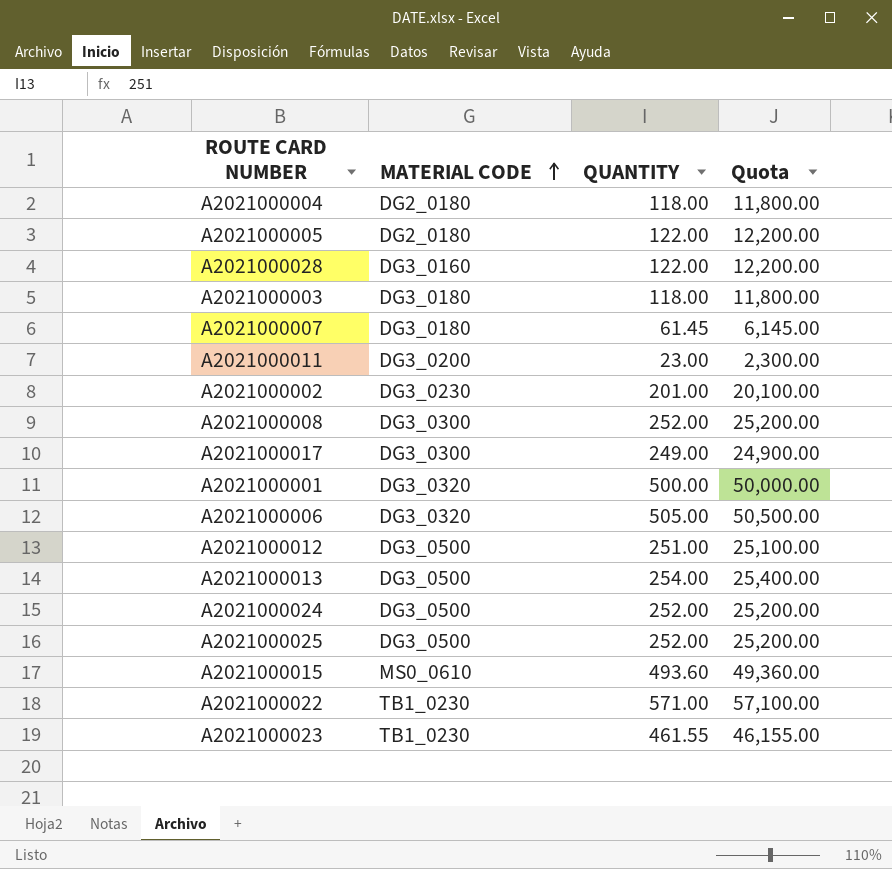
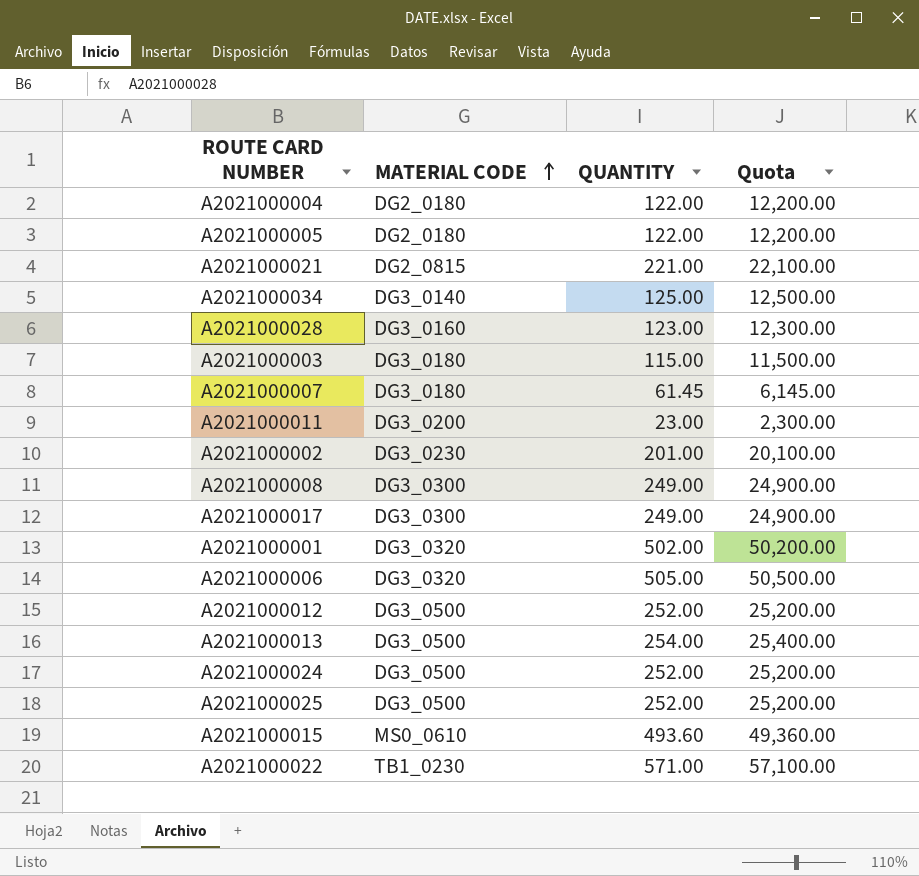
row A2021000023: TB1_0230 | 461.55 | 46,155.00 -> none
A2021000004 | QUANTITY: 118.00 -> 122.00
A2021000004 | Quota: 11,800.00 -> 12,200.00
row A2021000021: none -> DG2_0815 | 221.00 | 22,100.00
row A2021000034: none -> DG3_0140 | 125.00 | 12,500.00
A2021000028 | QUANTITY: 122.00 -> 123.00
A2021000028 | Quota: 12,200.00 -> 12,300.00
A2021000003 | QUANTITY: 118.00 -> 115.00
A2021000003 | Quota: 11,800.00 -> 11,500.00
A2021000008 | QUANTITY: 252.00 -> 249.00
A2021000008 | Quota: 25,200.00 -> 24,900.00
A2021000001 | QUANTITY: 500.00 -> 502.00
A2021000001 | Quota: 50,000.00 -> 50,200.00
A2021000012 | QUANTITY: 251.00 -> 252.00
A2021000012 | Quota: 25,100.00 -> 25,200.00

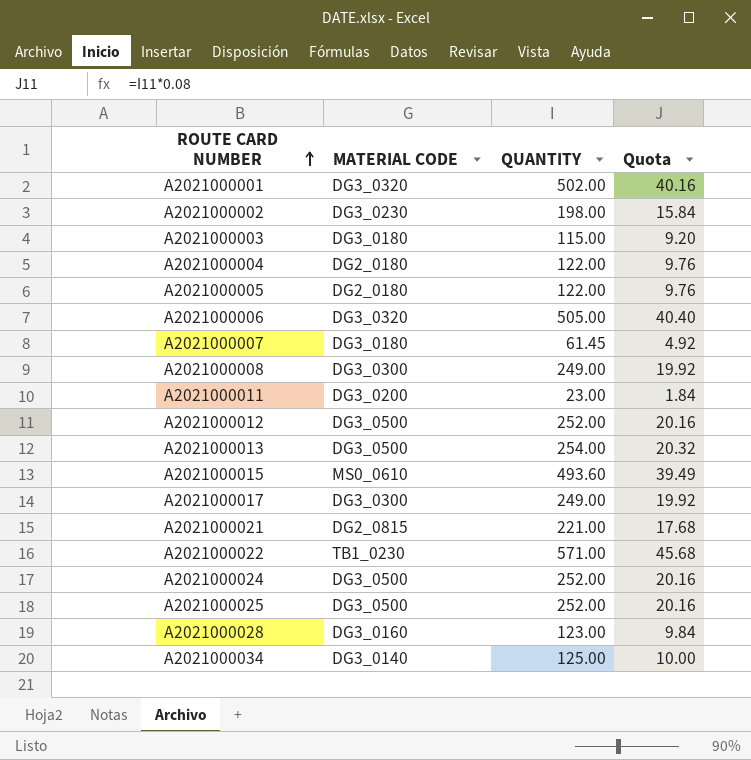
row order: MATERIAL CODE ascending -> ROUTE CARD NUMBER ascending
column Quota | formula: [QUANTITY] * 100 -> [QUANTITY] * 0.08
A2021000002 | QUANTITY: 201.00 -> 198.00

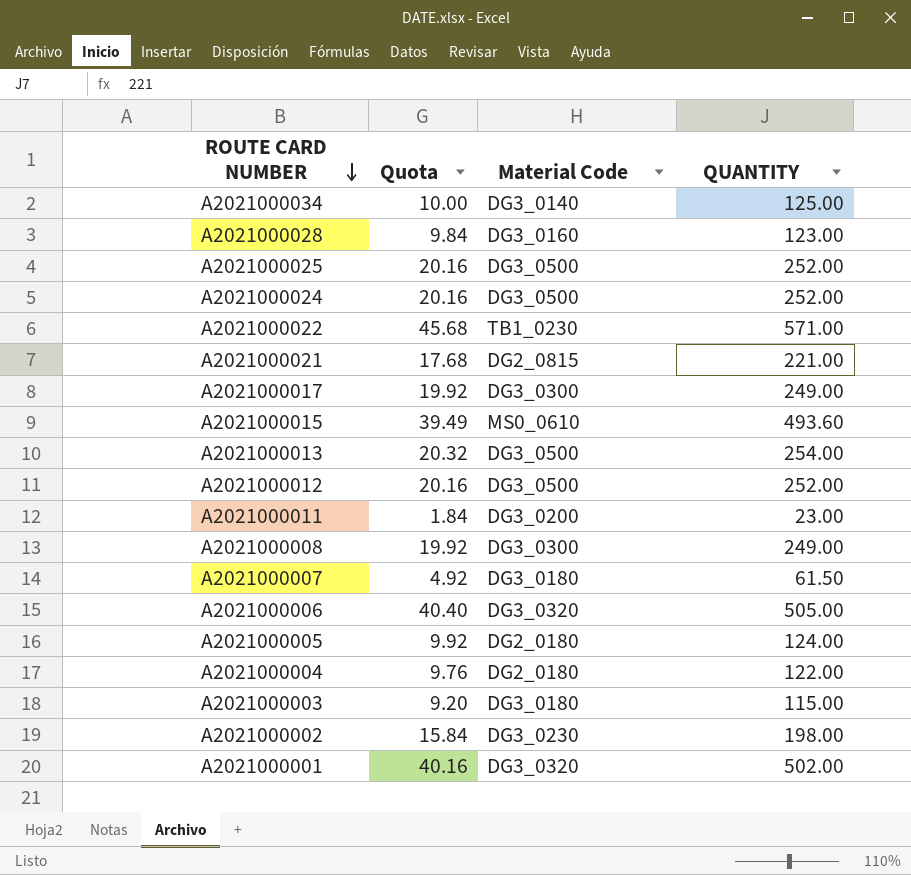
row order: ROUTE CARD NUMBER ascending -> ROUTE CARD NUMBER descending
column Quota | position: 4 -> 2
column name: MATERIAL CODE -> Material Code
A2021000007 | QUANTITY: 61.45 -> 61.50
A2021000005 | Quota: 9.76 -> 9.92
A2021000005 | QUANTITY: 122.00 -> 124.00

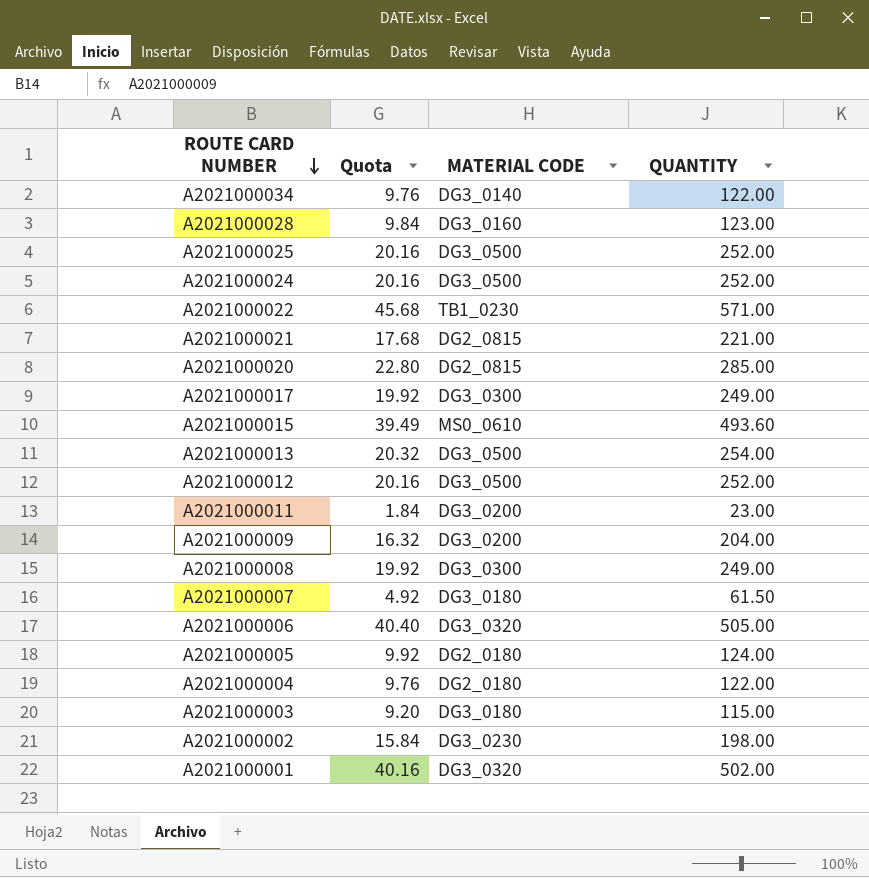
column name: Material Code -> MATERIAL CODE
A2021000034 | Quota: 10.00 -> 9.76
A2021000034 | QUANTITY: 125.00 -> 122.00
row A2021000020: none -> 22.80 | DG2_0815 | 285.00
row A2021000009: none -> 16.32 | DG3_0200 | 204.00

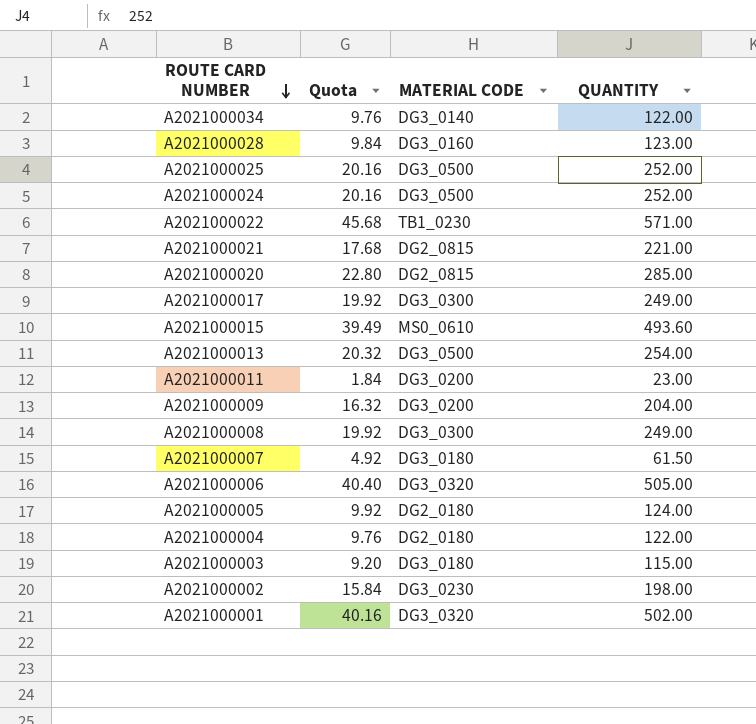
row A2021000012: 20.16 | DG3_0500 | 252.00 -> none

